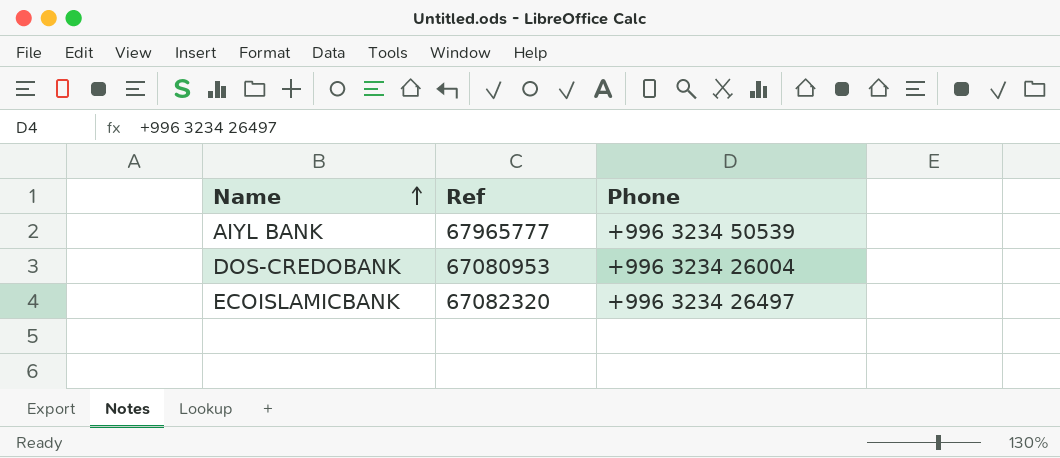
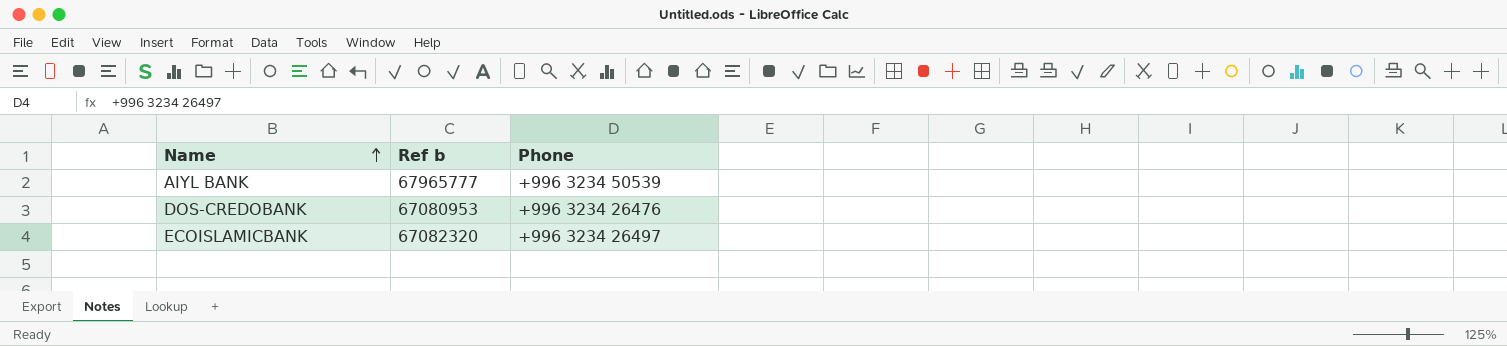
column name: Ref -> Ref b
DOS-CREDOBANK | Phone: +996 3234 26004 -> +996 3234 26476

